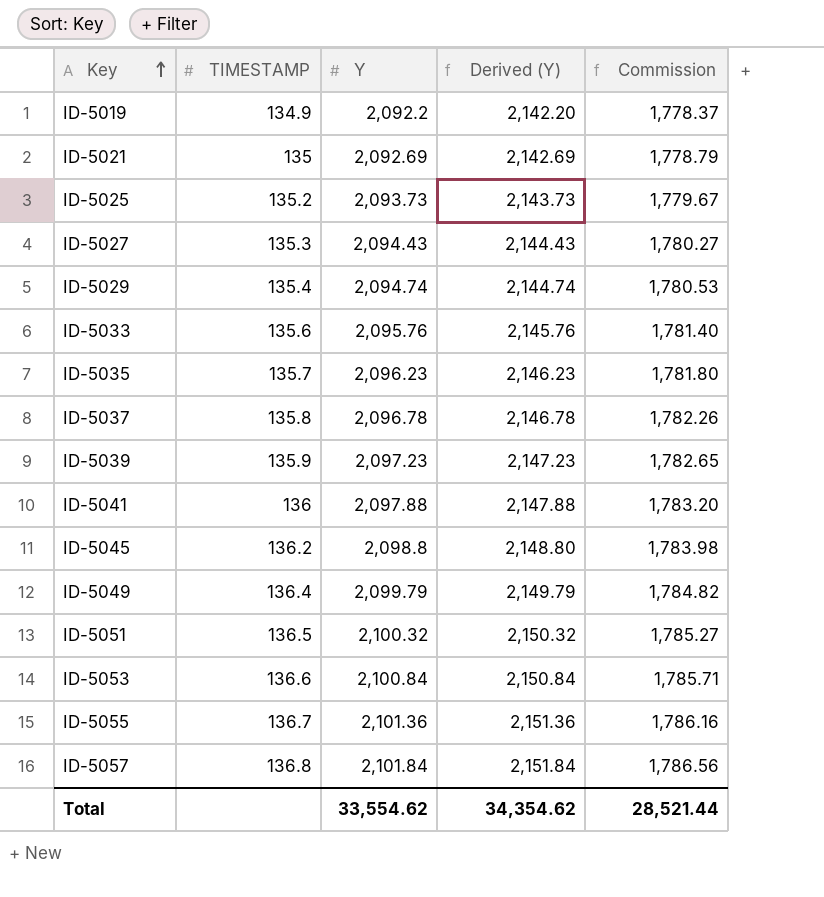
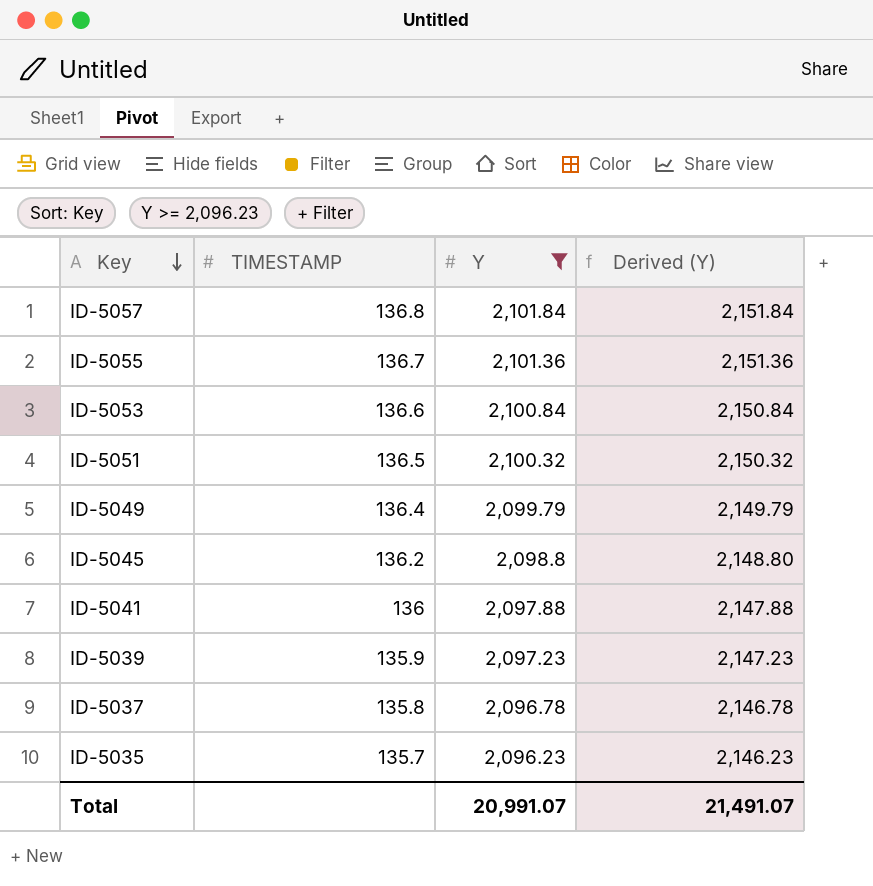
filter: none -> Y >= 2,096.23
row order: Key ascending -> Key descending
column Commission | formula: [Y] * 0.85 -> none
Total | Y: 33,554.62 -> 20,991.07
Total | Derived (Y): 34,354.62 -> 21,491.07

